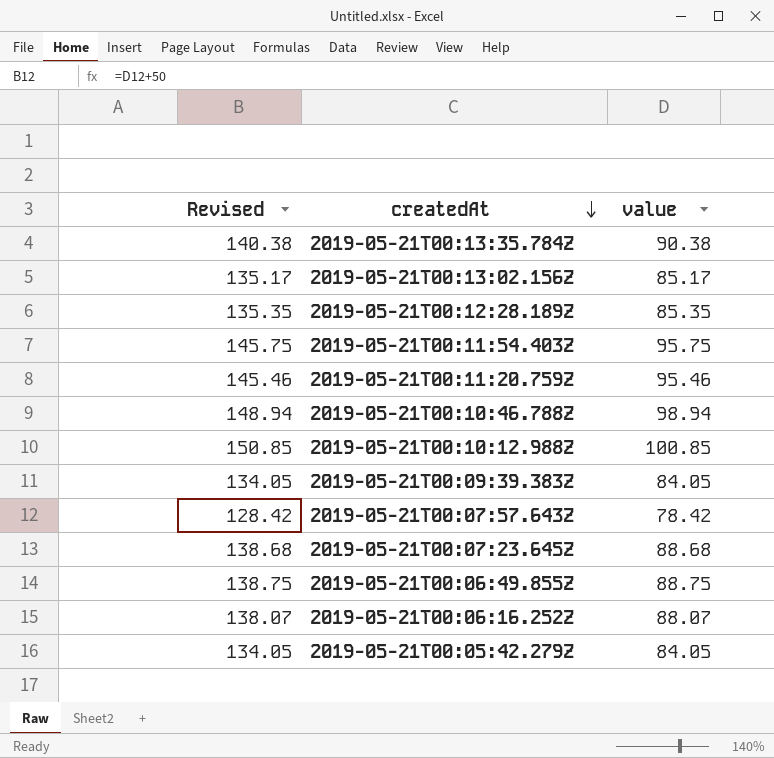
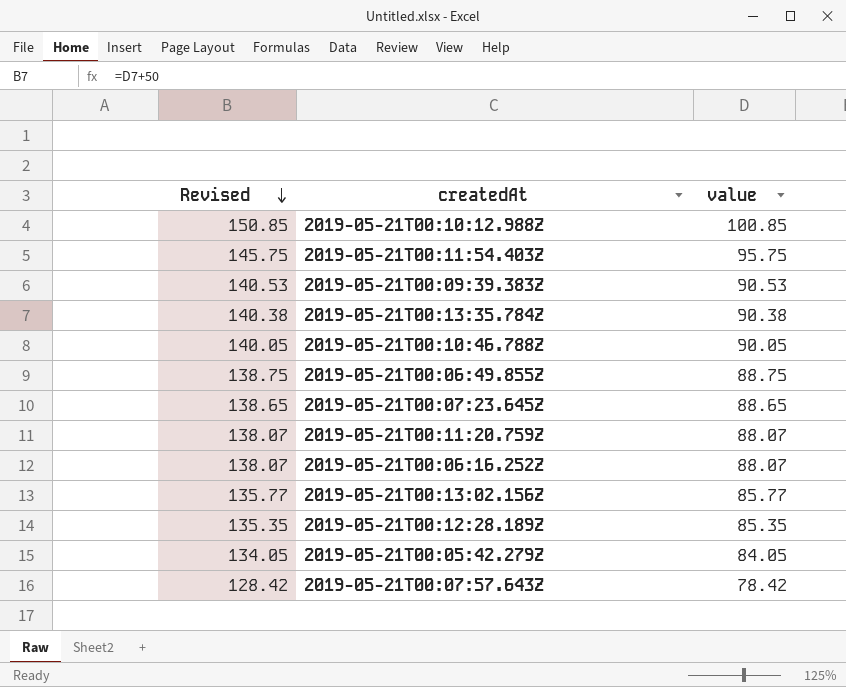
row order: createdAt descending -> Revised descending
2019-05-21T00:09:39.383Z | Revised: 134.05 -> 140.53
2019-05-21T00:09:39.383Z | value: 84.05 -> 90.53
2019-05-21T00:10:46.788Z | Revised: 148.94 -> 140.05
2019-05-21T00:10:46.788Z | value: 98.94 -> 90.05
2019-05-21T00:07:23.645Z | Revised: 138.68 -> 138.65
2019-05-21T00:07:23.645Z | value: 88.68 -> 88.65
2019-05-21T00:11:20.759Z | Revised: 145.46 -> 138.07
2019-05-21T00:11:20.759Z | value: 95.46 -> 88.07
2019-05-21T00:13:02.156Z | Revised: 135.17 -> 135.77
2019-05-21T00:13:02.156Z | value: 85.17 -> 85.77

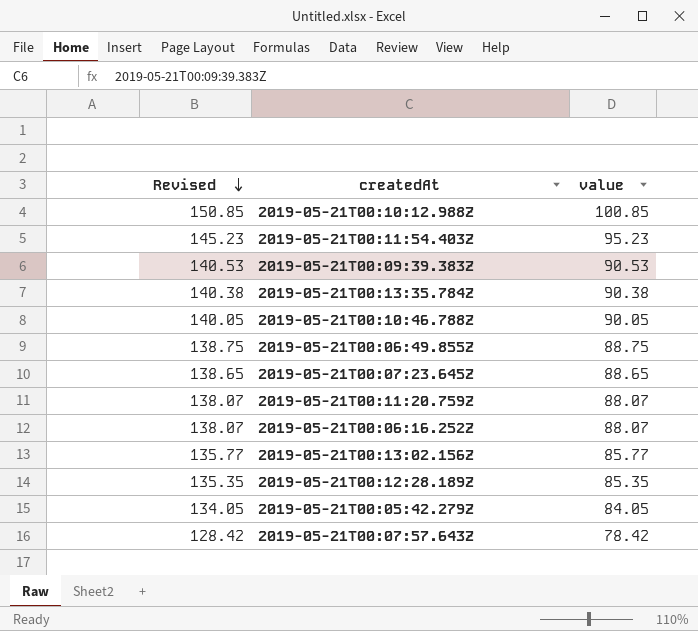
2019-05-21T00:11:54.403Z | Revised: 145.75 -> 145.23
2019-05-21T00:11:54.403Z | value: 95.75 -> 95.23

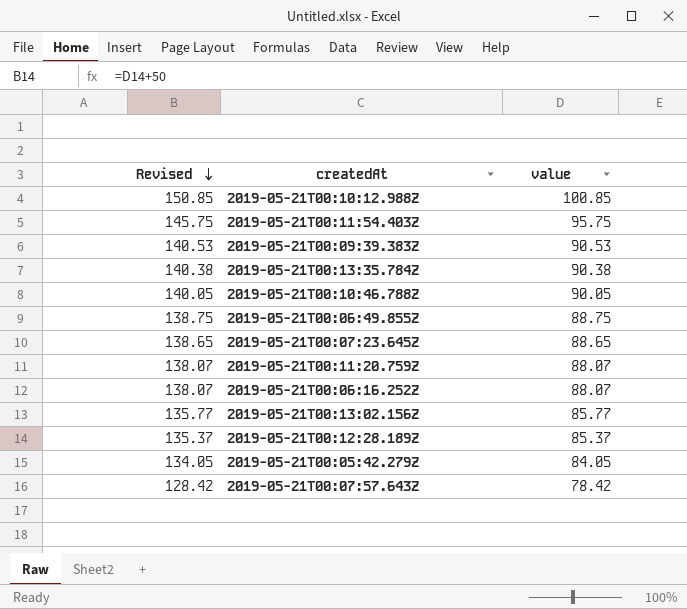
2019-05-21T00:11:54.403Z | Revised: 145.23 -> 145.75
2019-05-21T00:11:54.403Z | value: 95.23 -> 95.75
2019-05-21T00:12:28.189Z | Revised: 135.35 -> 135.37
2019-05-21T00:12:28.189Z | value: 85.35 -> 85.37

